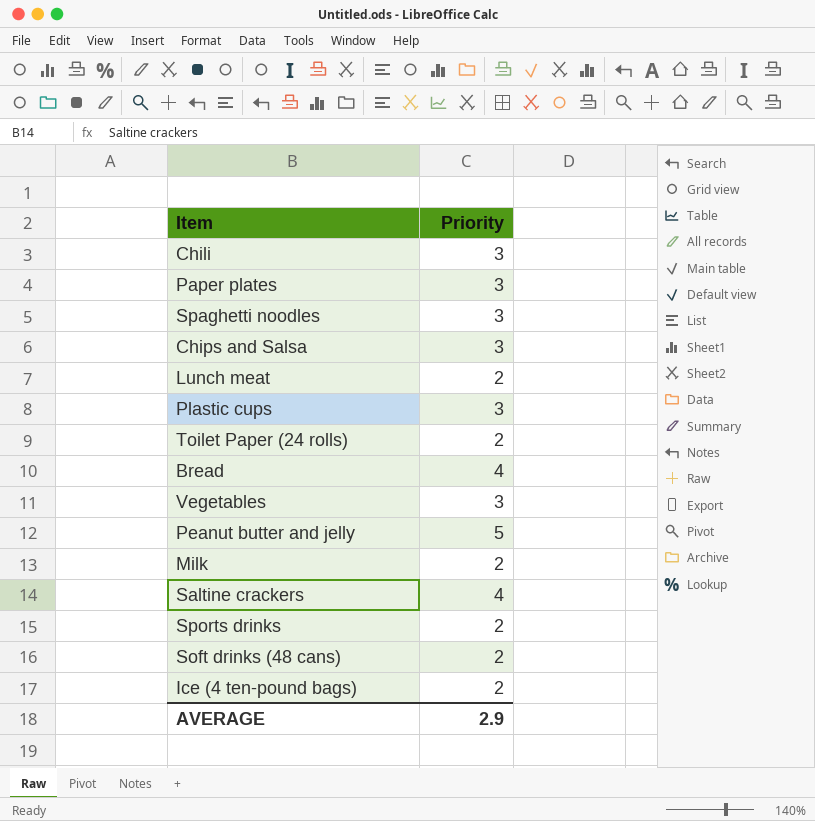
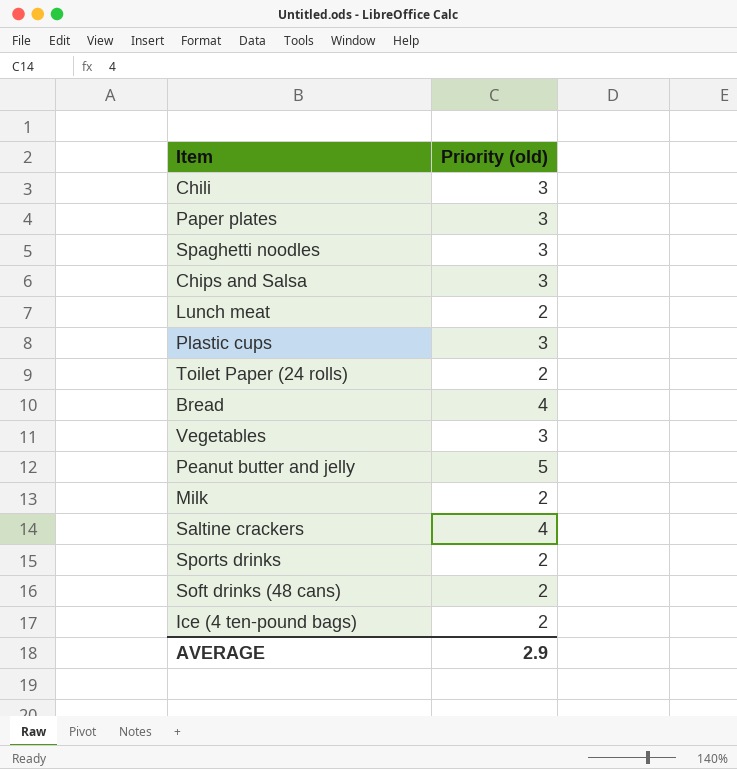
column name: Priority -> Priority (old)

